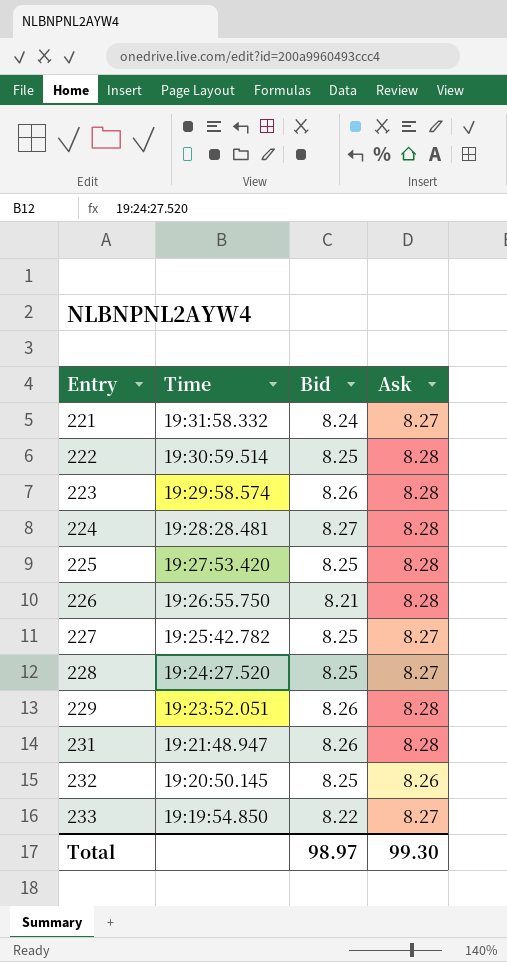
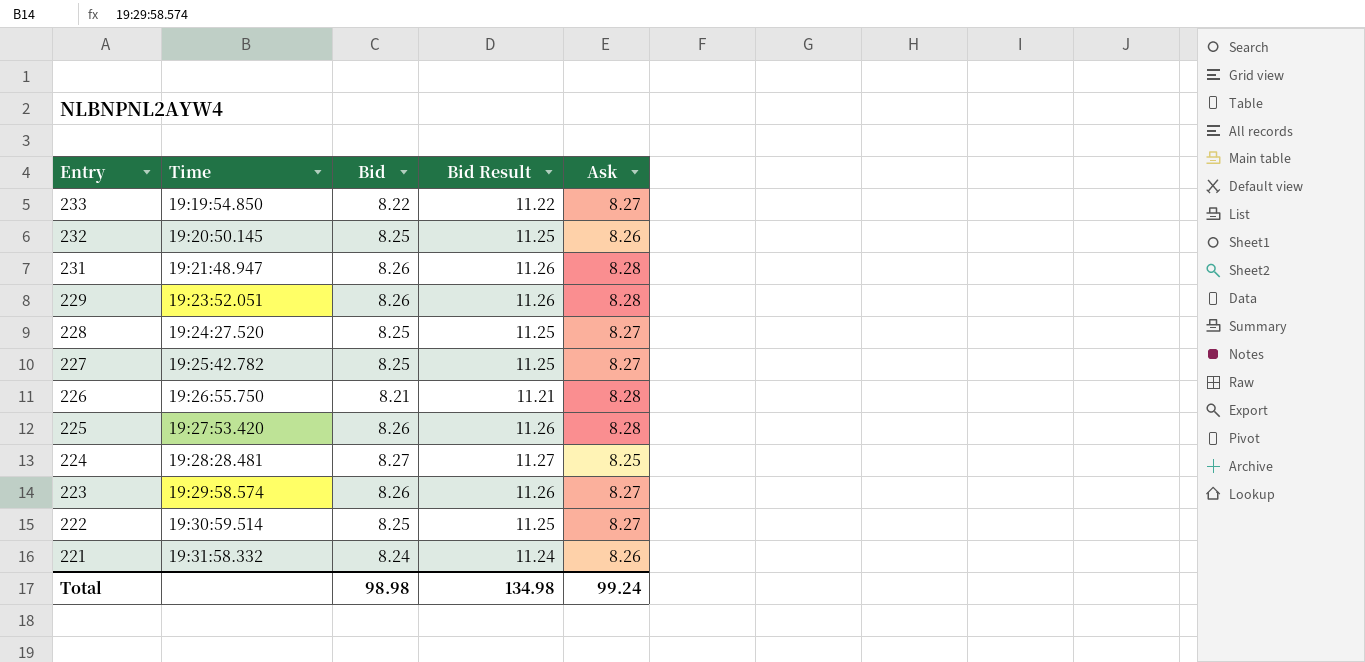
row order: Entry ascending -> Entry descending
column Bid Result | formula: none -> [Bid] + 3
225 | Bid: 8.25 -> 8.26
224 | Ask: 8.28 -> 8.25
223 | Ask: 8.28 -> 8.27
222 | Ask: 8.28 -> 8.27
221 | Ask: 8.27 -> 8.26
Total | Bid: 98.97 -> 98.98
Total | Ask: 99.30 -> 99.24

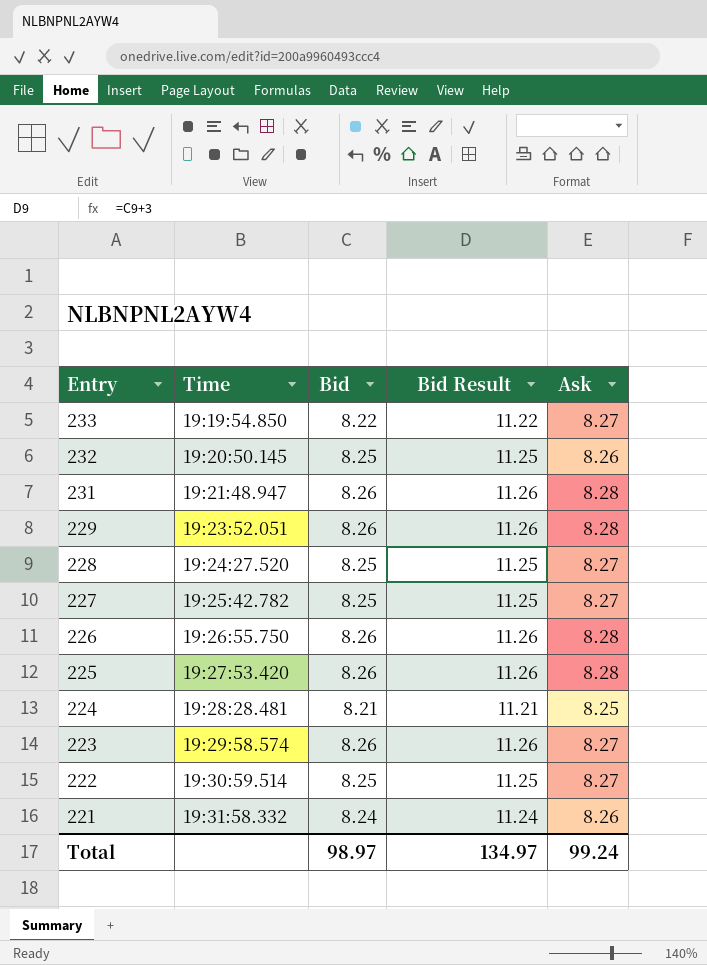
226 | Bid: 8.21 -> 8.26
226 | Bid Result: 11.21 -> 11.26
224 | Bid: 8.27 -> 8.21
224 | Bid Result: 11.27 -> 11.21
Total | Bid: 98.98 -> 98.97
Total | Bid Result: 134.98 -> 134.97

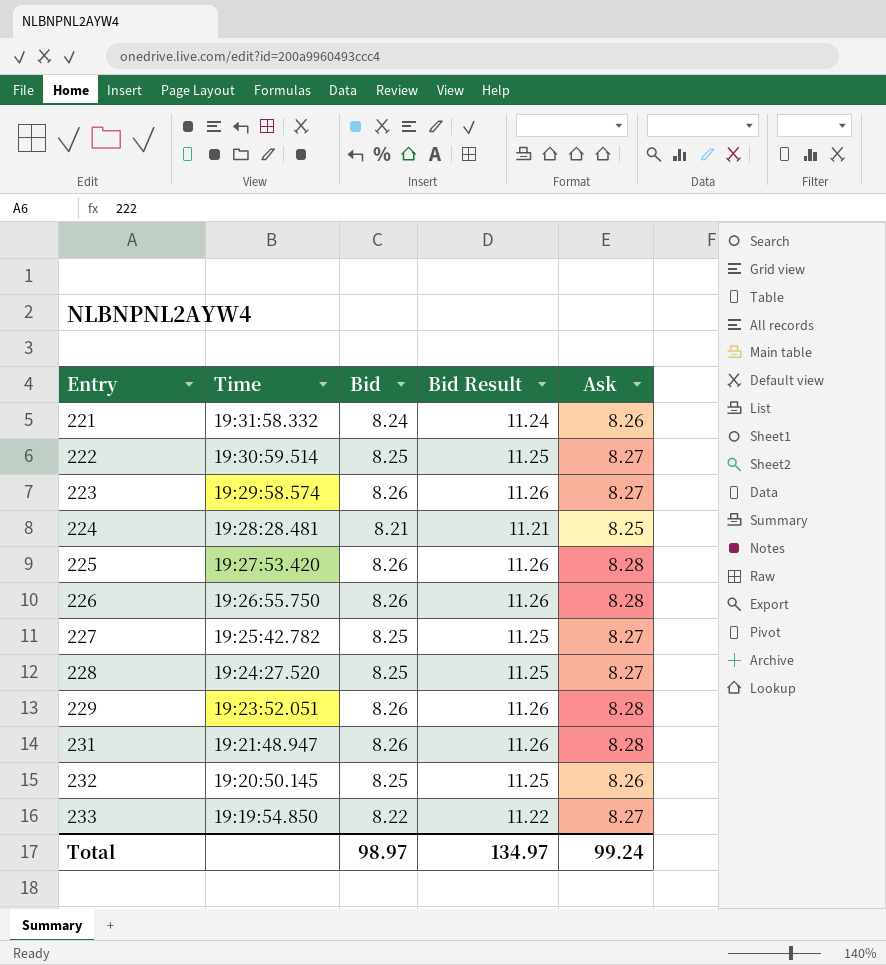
row order: Entry descending -> Entry ascending

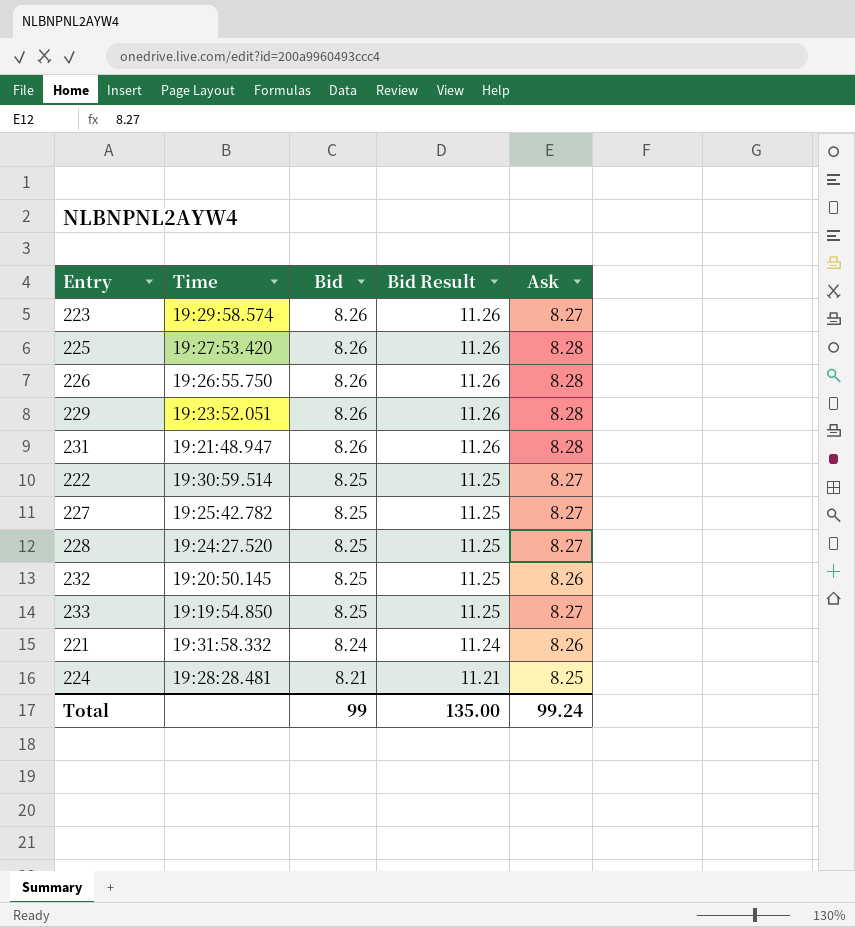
row order: Entry ascending -> Bid descending
233 | Bid: 8.22 -> 8.25
233 | Bid Result: 11.22 -> 11.25
Total | Bid: 98.97 -> 99
Total | Bid Result: 134.97 -> 135.00

